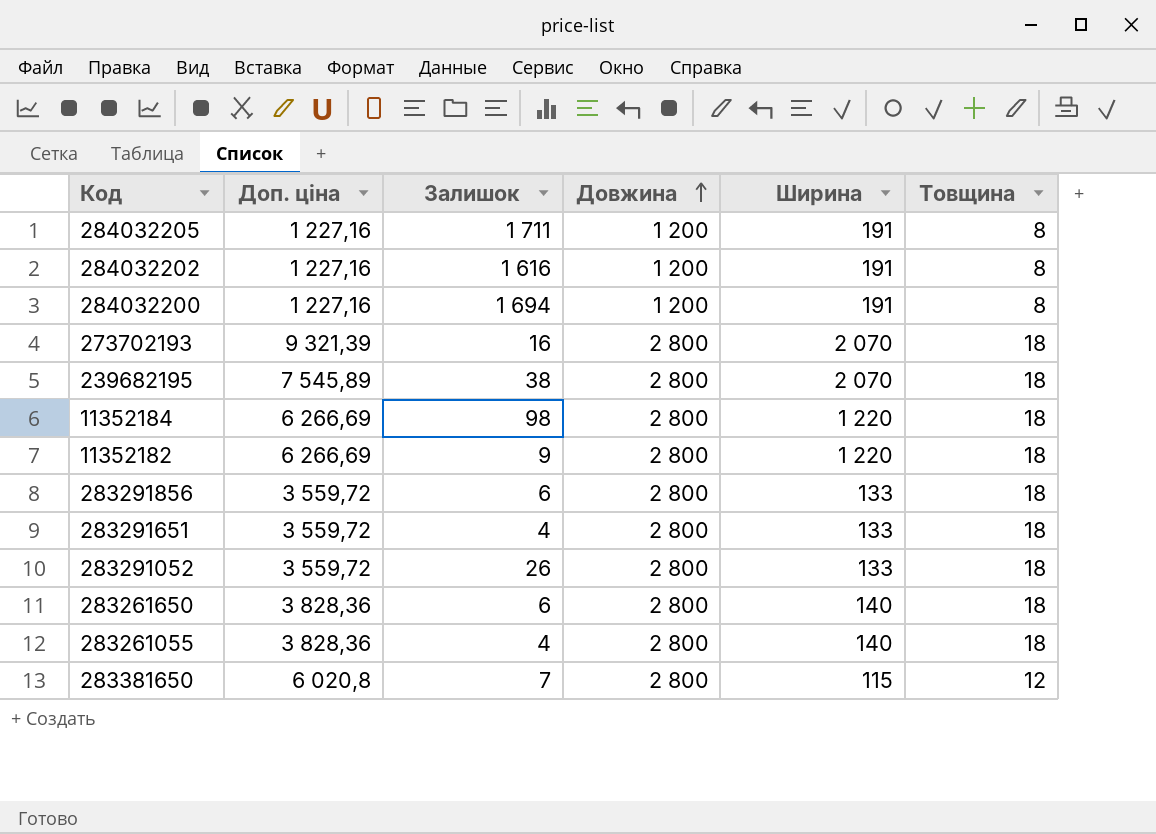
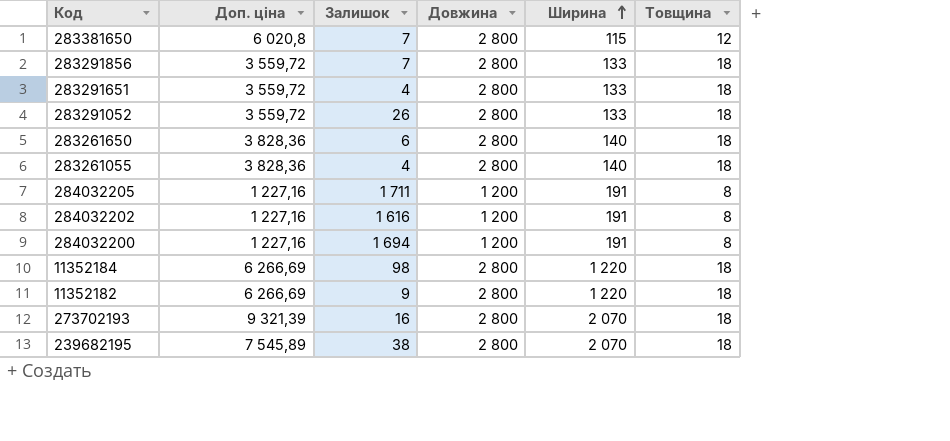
row order: Довжина ascending -> Ширина ascending
283291856 | Залишок: 6 -> 7

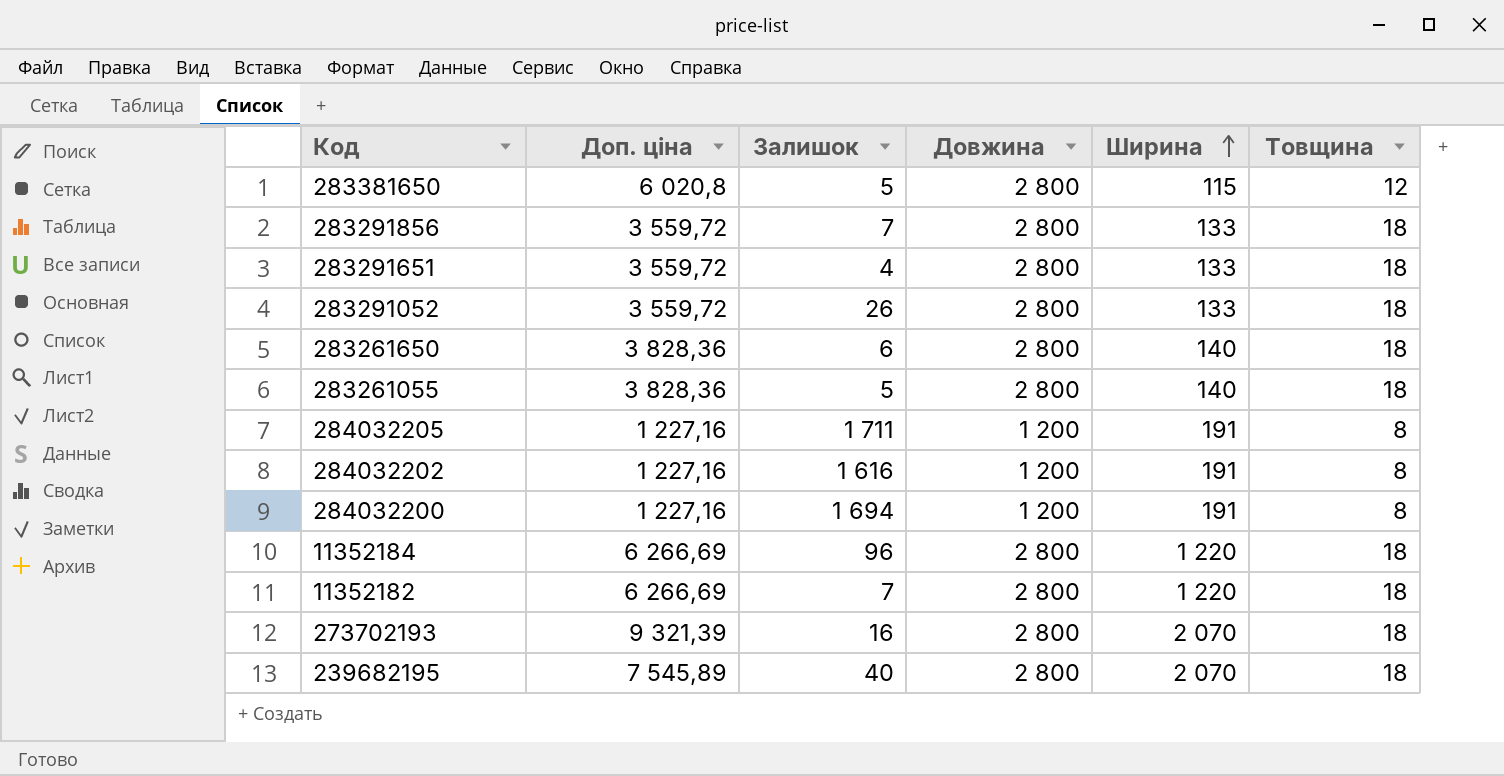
283381650 | Залишок: 7 -> 5
283261055 | Залишок: 4 -> 5
11352184 | Залишок: 98 -> 96
11352182 | Залишок: 9 -> 7
239682195 | Залишок: 38 -> 40

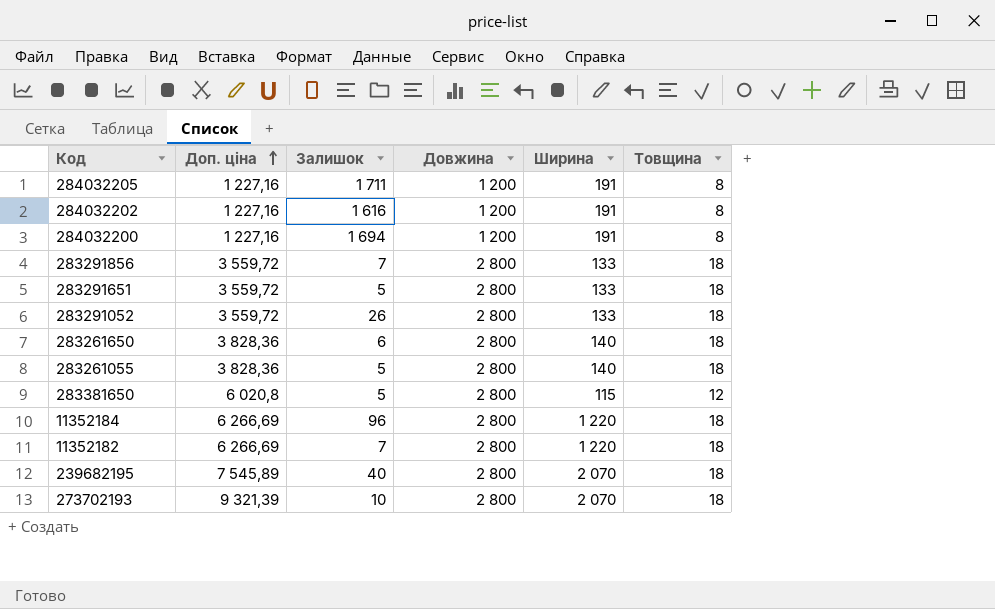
row order: Ширина ascending -> Доп. ціна ascending
283291651 | Залишок: 4 -> 5
273702193 | Залишок: 16 -> 10

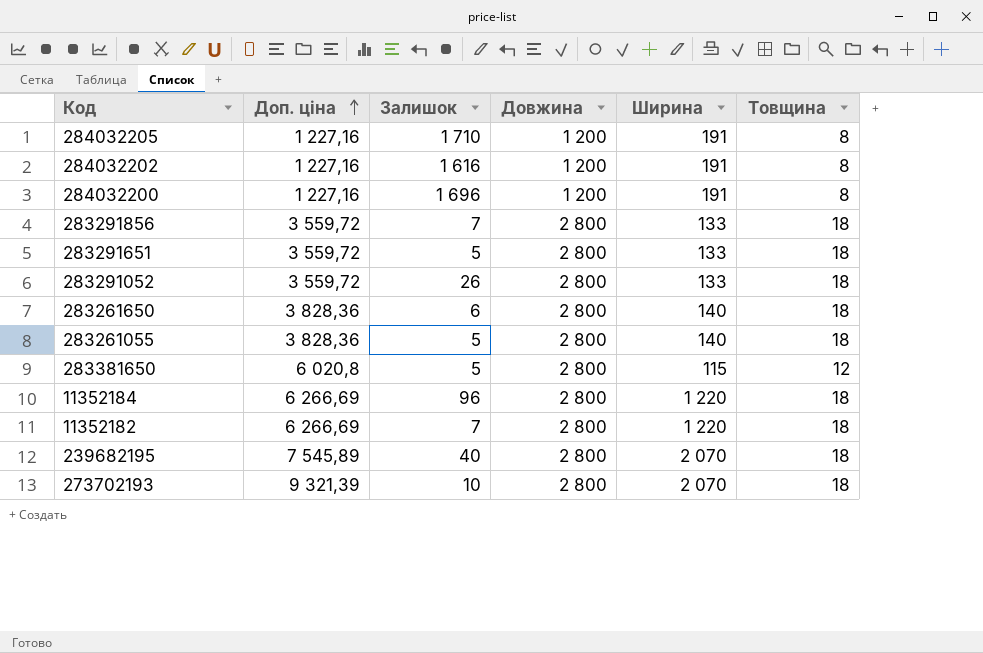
284032205 | Залишок: 1 711 -> 1 710
284032200 | Залишок: 1 694 -> 1 696

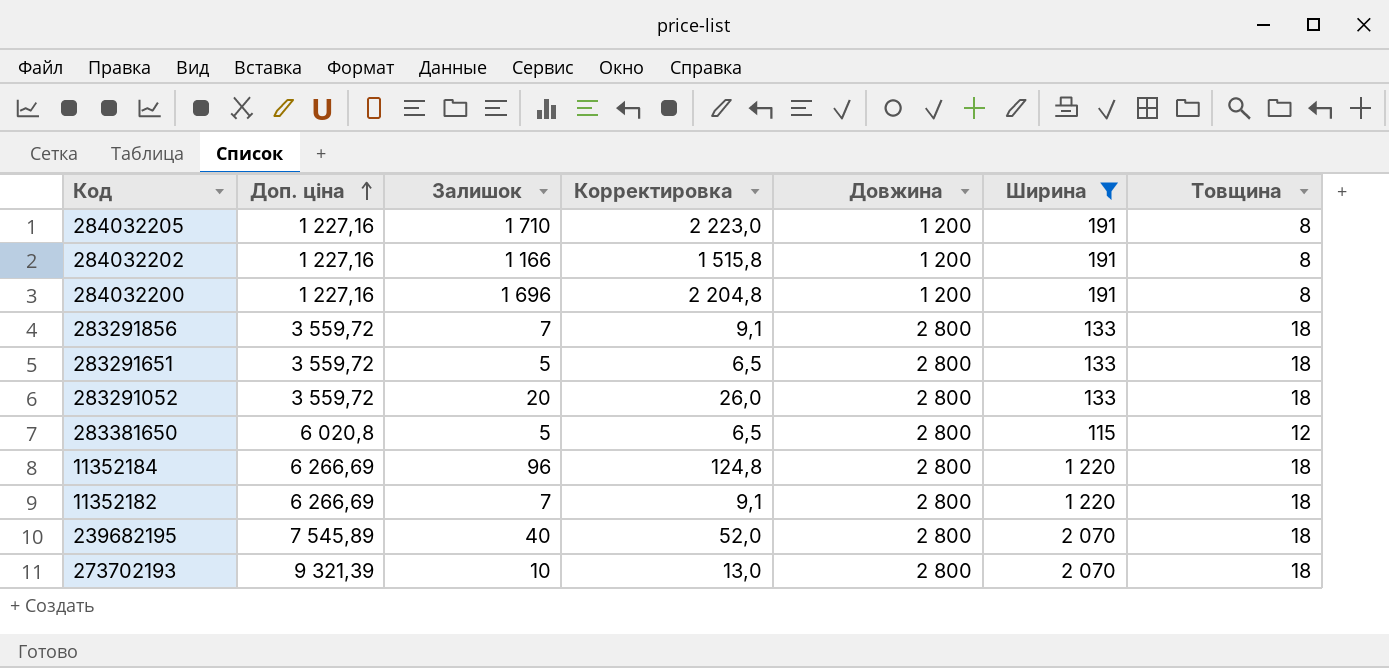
filter: none -> Ширина != 140
column Корректировка | formula: none -> [Залишок] * 1,3
284032202 | Залишок: 1 616 -> 1 166
283291052 | Залишок: 26 -> 20

